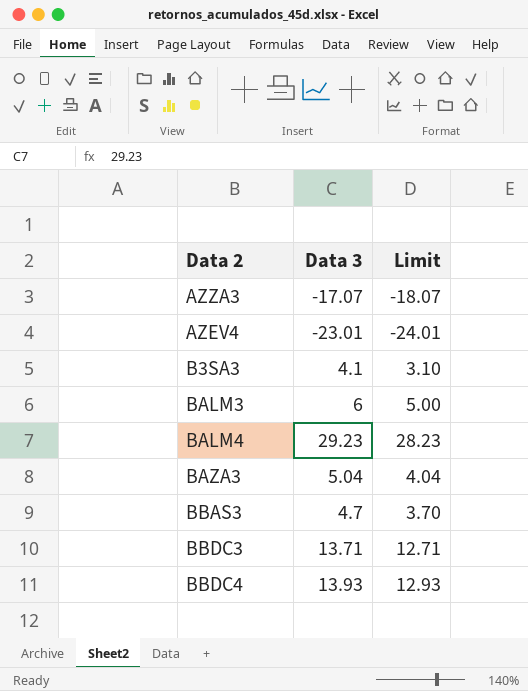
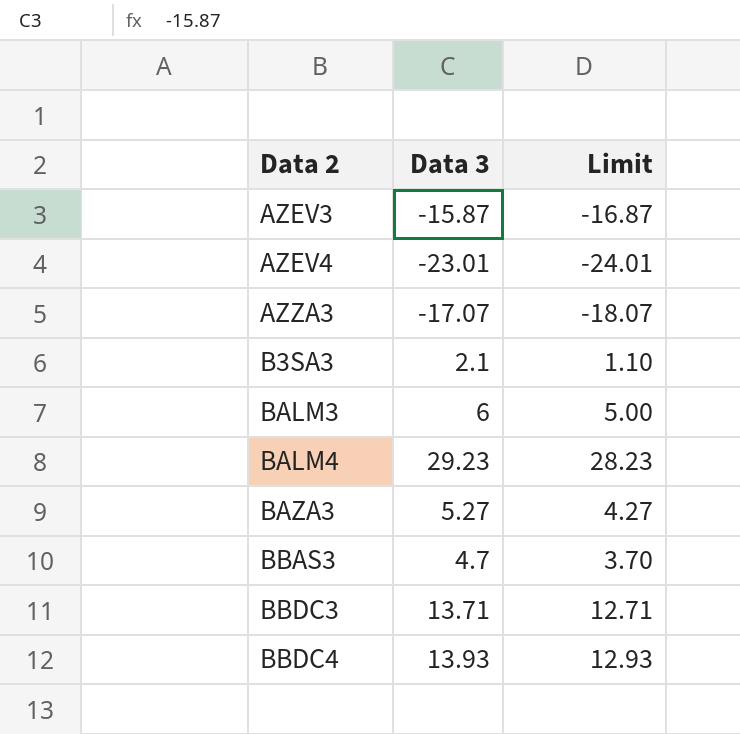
row order: none -> Data 2 ascending
row AZEV3: none -> -15.87 | -16.87
B3SA3 | Data 3: 4.1 -> 2.1
B3SA3 | Limit: 3.10 -> 1.10
BAZA3 | Data 3: 5.04 -> 5.27
BAZA3 | Limit: 4.04 -> 4.27

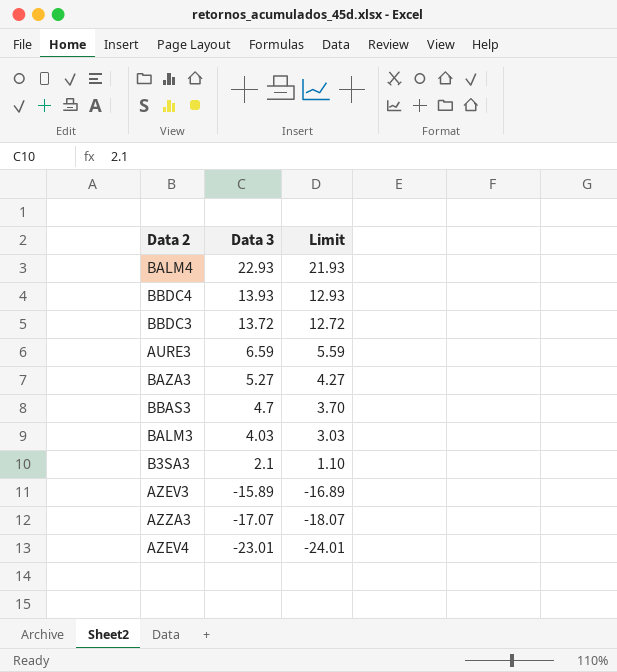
row order: Data 2 ascending -> Data 3 descending
BALM4 | Data 3: 29.23 -> 22.93
BALM4 | Limit: 28.23 -> 21.93
BBDC3 | Data 3: 13.71 -> 13.72
BBDC3 | Limit: 12.71 -> 12.72
row AURE3: none -> 6.59 | 5.59
BALM3 | Data 3: 6 -> 4.03
BALM3 | Limit: 5.00 -> 3.03
AZEV3 | Data 3: -15.87 -> -15.89
AZEV3 | Limit: -16.87 -> -16.89

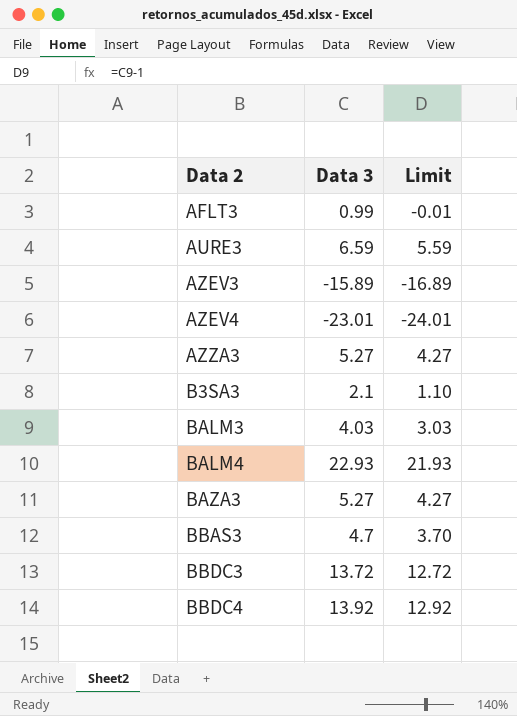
row order: Data 3 descending -> Data 2 ascending
row AFLT3: none -> 0.99 | -0.01
AZZA3 | Data 3: -17.07 -> 5.27
AZZA3 | Limit: -18.07 -> 4.27
BBDC4 | Data 3: 13.93 -> 13.92
BBDC4 | Limit: 12.93 -> 12.92

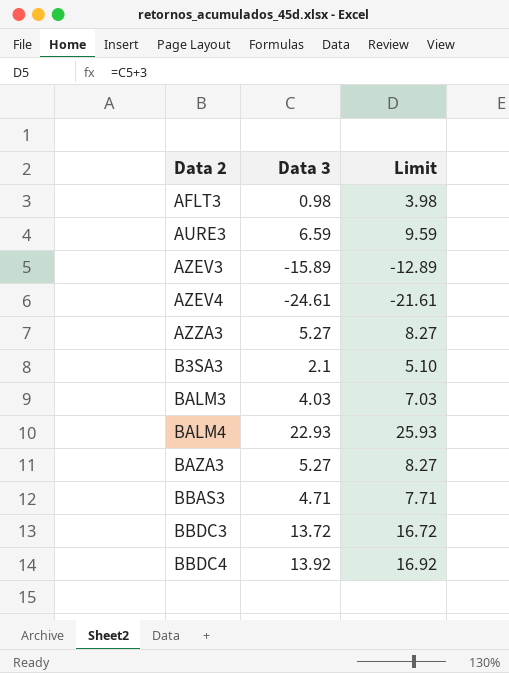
column Limit | formula: [Data 3] - 1 -> [Data 3] + 3
AFLT3 | Data 3: 0.99 -> 0.98
AZEV4 | Data 3: -23.01 -> -24.61
BBAS3 | Data 3: 4.7 -> 4.71

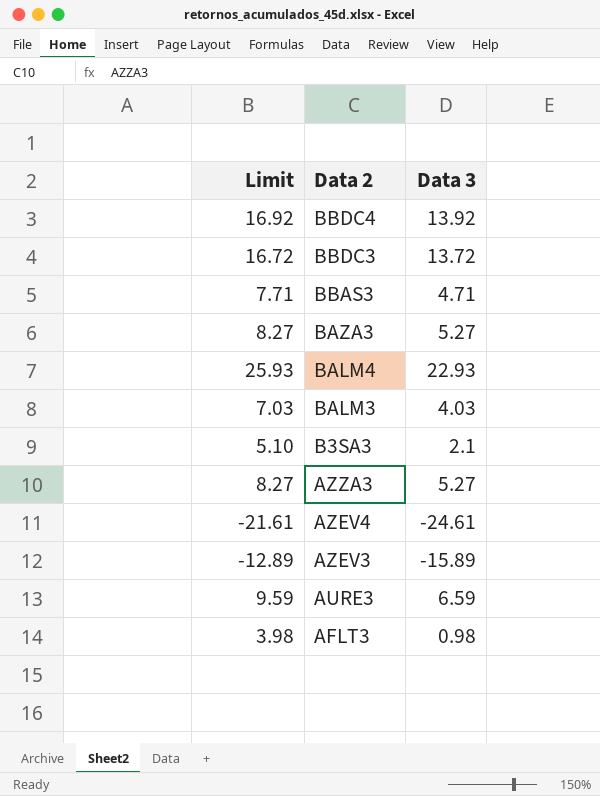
row order: Data 2 ascending -> Data 2 descending
column Limit | position: 3 -> 1

